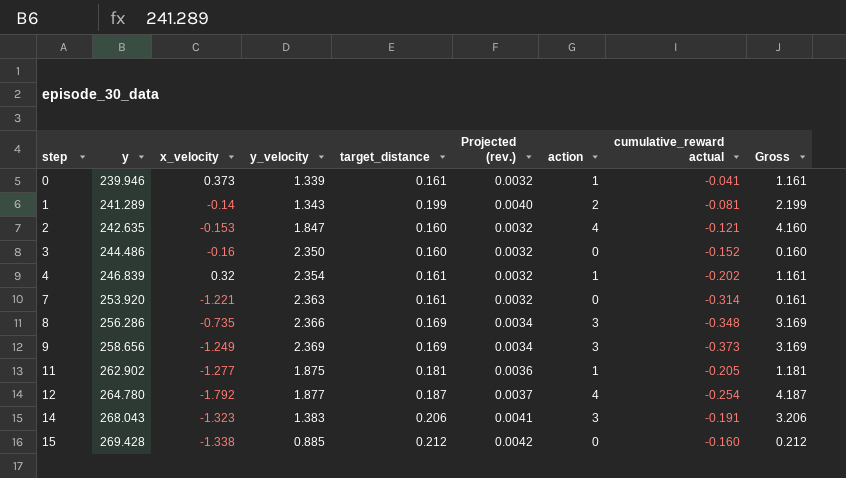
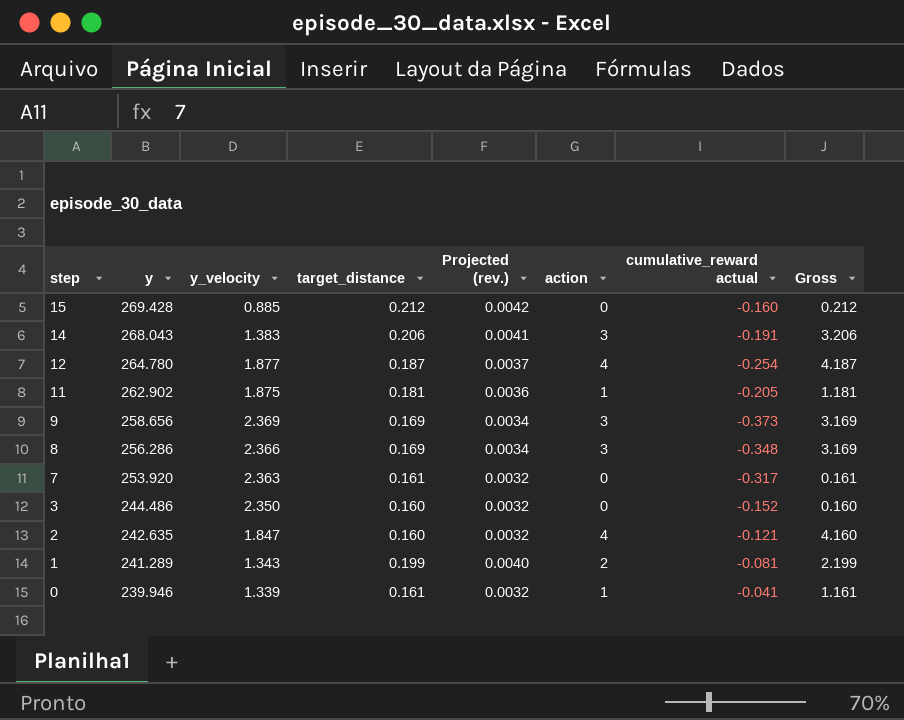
row order: step ascending -> step descending
column x_velocity | position: 3 -> none
row 4: 246.839 | 0.32 | 2.354 | 0.161 | 0.0032 | 1 | -0.202 | 1.161 -> none
7 | cumulative_reward actual: -0.314 -> -0.317

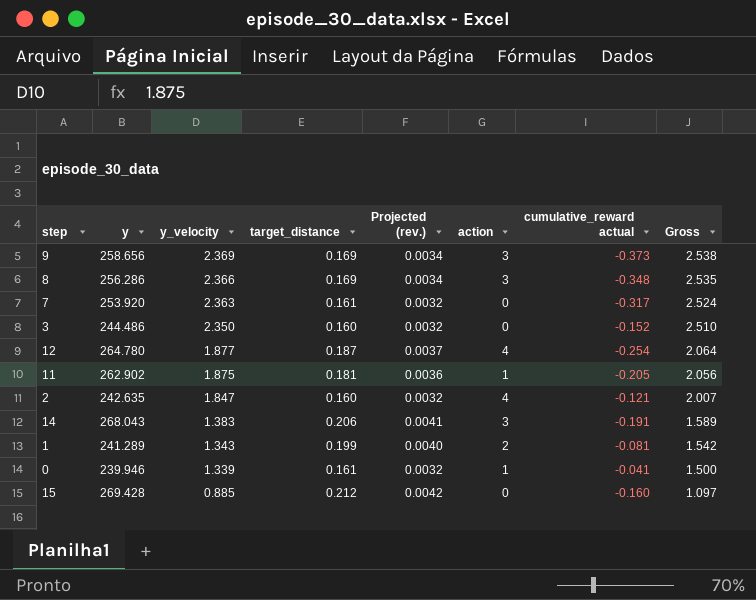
row order: step descending -> y_velocity descending
column Gross | formula: [target_distance] + [action] -> [y_velocity] + [target_distance]

